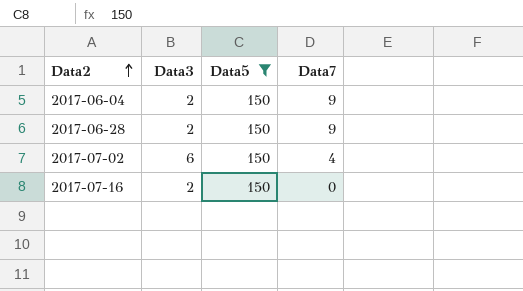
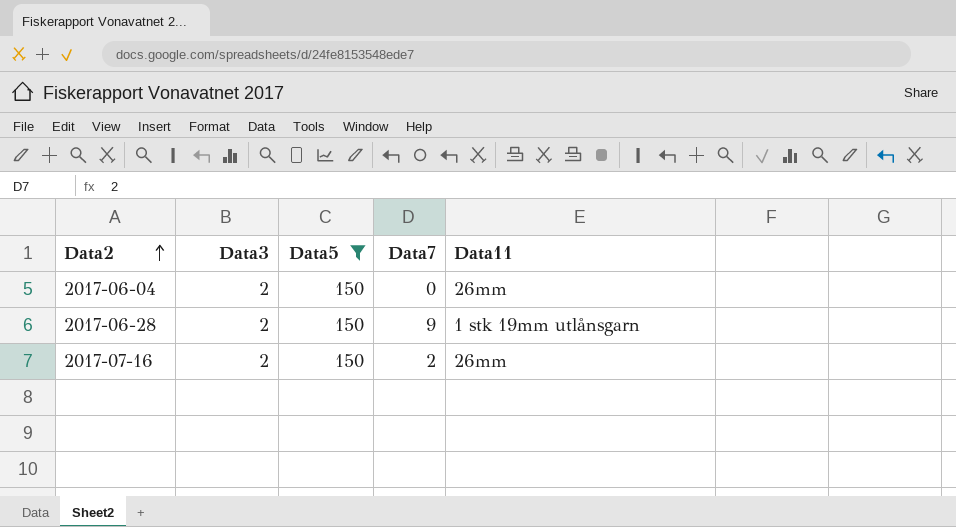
column Data11 | position: none -> 5
row 2017-07-02: 6 | 150 | 4 -> none
2017-06-04 | Data7: 9 -> 0
2017-07-16 | Data7: 0 -> 2

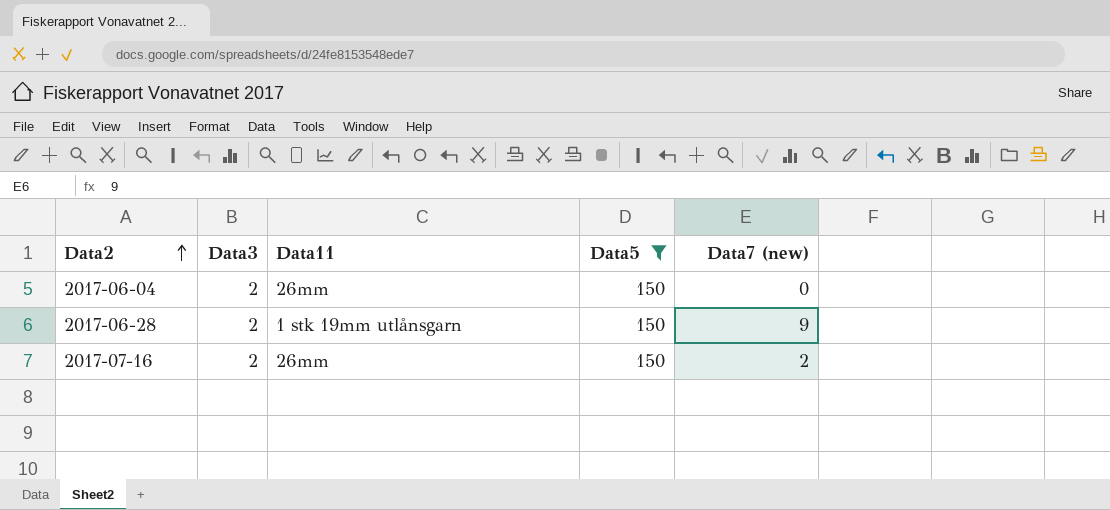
column Data11 | position: 5 -> 3
column name: Data7 -> Data7 (new)

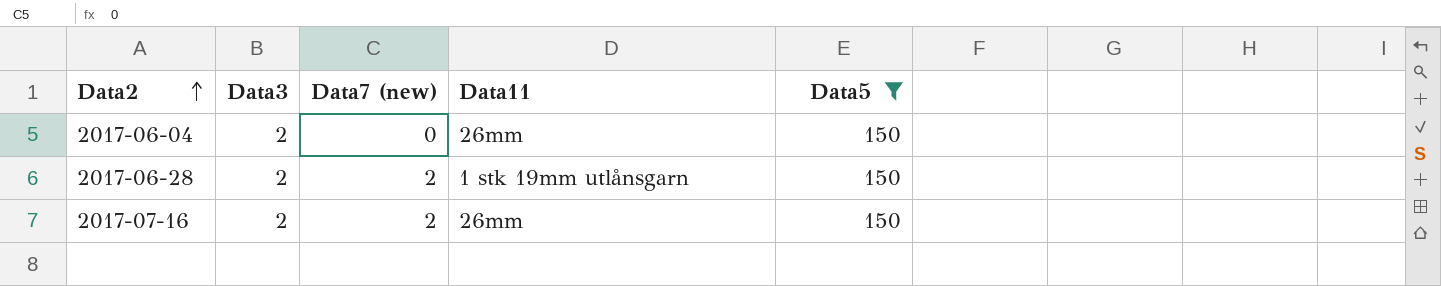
column Data7 (new) | position: 5 -> 3
2017-06-28 | Data7 (new): 9 -> 2

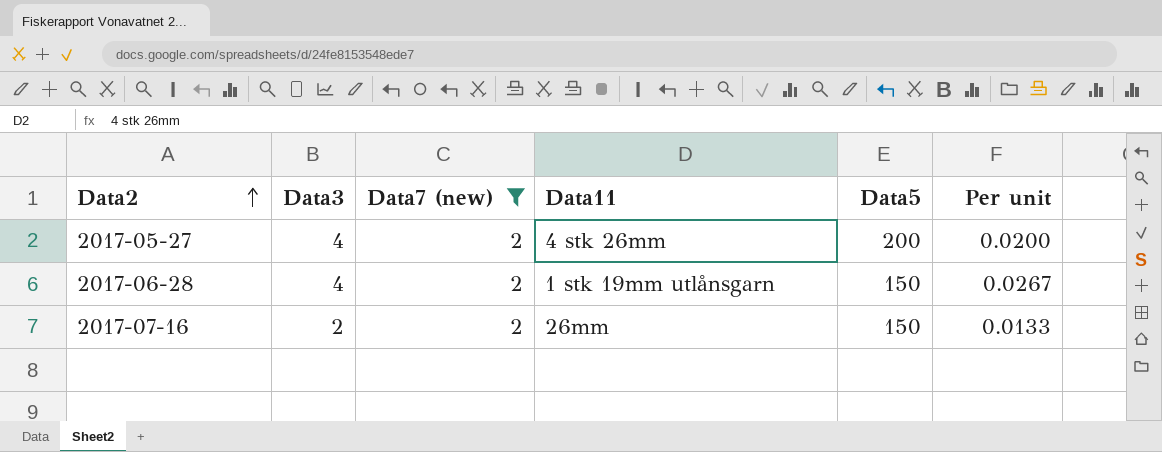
filter: Data5 = 150 -> Data7 (new) = 2
column Per unit | formula: none -> [Data3] / [Data5]
2017-06-28 | Data3: 2 -> 4

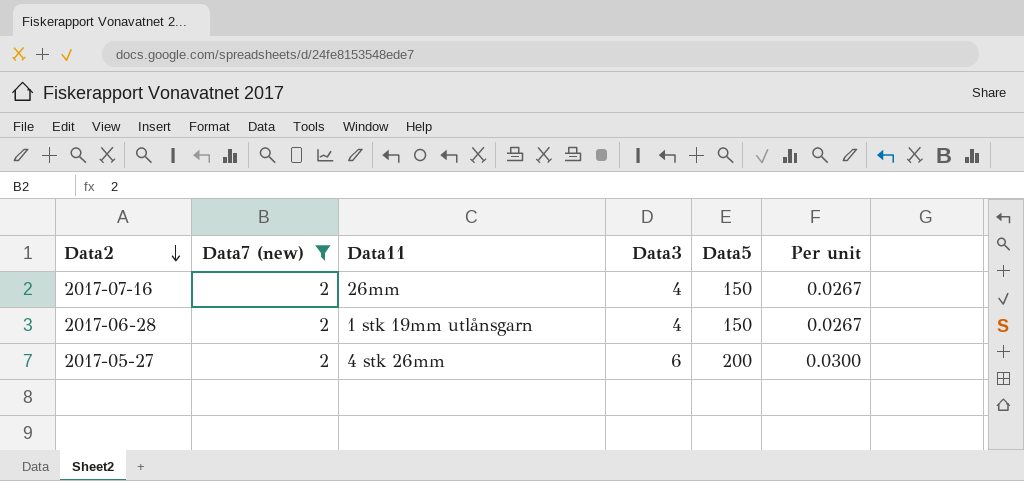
row order: Data2 ascending -> Data2 descending
column Data3 | position: 2 -> 4
2017-07-16 | Data3: 2 -> 4
2017-07-16 | Per unit: 0.0133 -> 0.0267
2017-05-27 | Data3: 4 -> 6
2017-05-27 | Per unit: 0.0200 -> 0.0300

